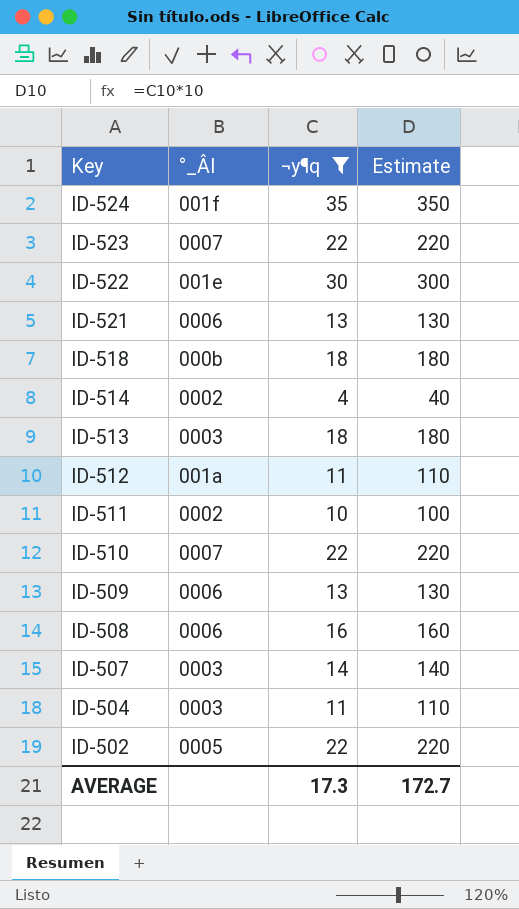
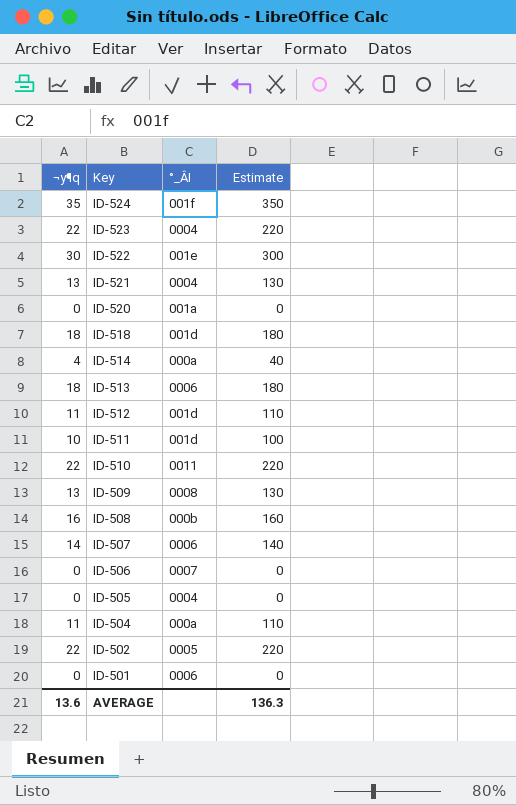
filter: ¬y¶q != 0 -> none
column ¬y¶q | position: 3 -> 1
ID-523 | °_ÂI: 0007 -> 0004
ID-521 | °_ÂI: 0006 -> 0004
ID-518 | °_ÂI: 000b -> 001d
ID-514 | °_ÂI: 0002 -> 000a
ID-513 | °_ÂI: 0003 -> 0006
ID-512 | °_ÂI: 001a -> 001d
ID-511 | °_ÂI: 0002 -> 001d
ID-510 | °_ÂI: 0007 -> 0011
ID-509 | °_ÂI: 0006 -> 0008
ID-508 | °_ÂI: 0006 -> 000b
ID-507 | °_ÂI: 0003 -> 0006
ID-504 | °_ÂI: 0003 -> 000a
AVERAGE | ¬y¶q: 17.3 -> 13.6
AVERAGE | Estimate: 172.7 -> 136.3

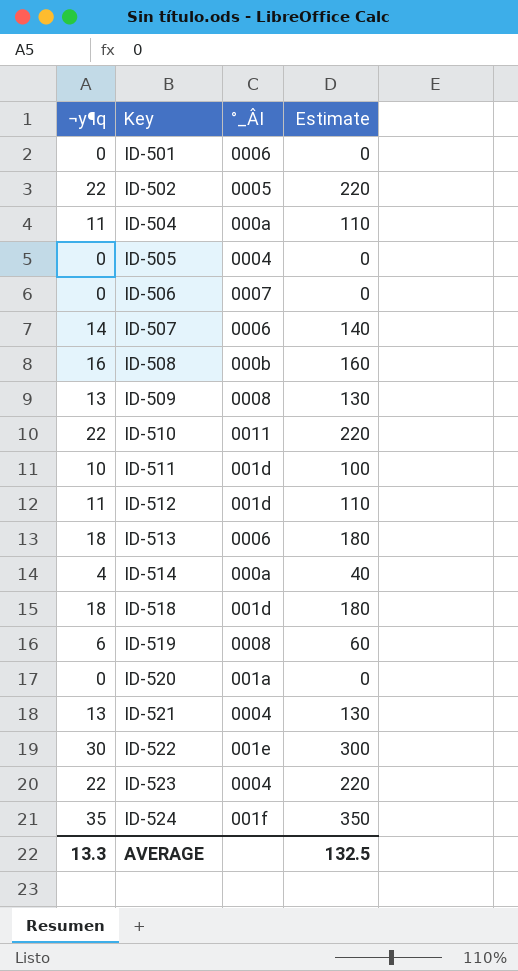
row order: Key descending -> Key ascending
row ID-519: none -> 6 | 0008 | 60
AVERAGE | ¬y¶q: 13.6 -> 13.3
AVERAGE | Estimate: 136.3 -> 132.5

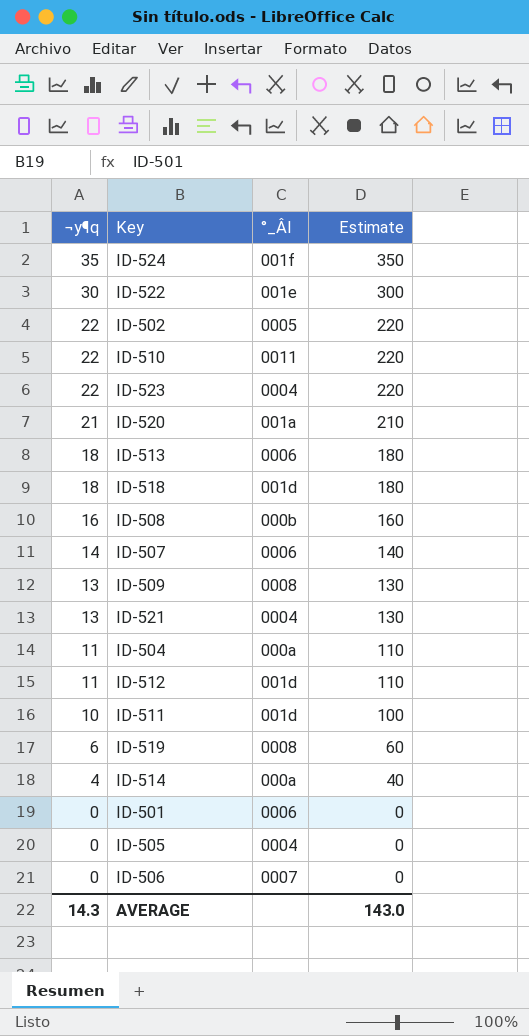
row order: Key ascending -> ¬y¶q descending
ID-520 | ¬y¶q: 0 -> 21
ID-520 | Estimate: 0 -> 210
AVERAGE | ¬y¶q: 13.3 -> 14.3
AVERAGE | Estimate: 132.5 -> 143.0

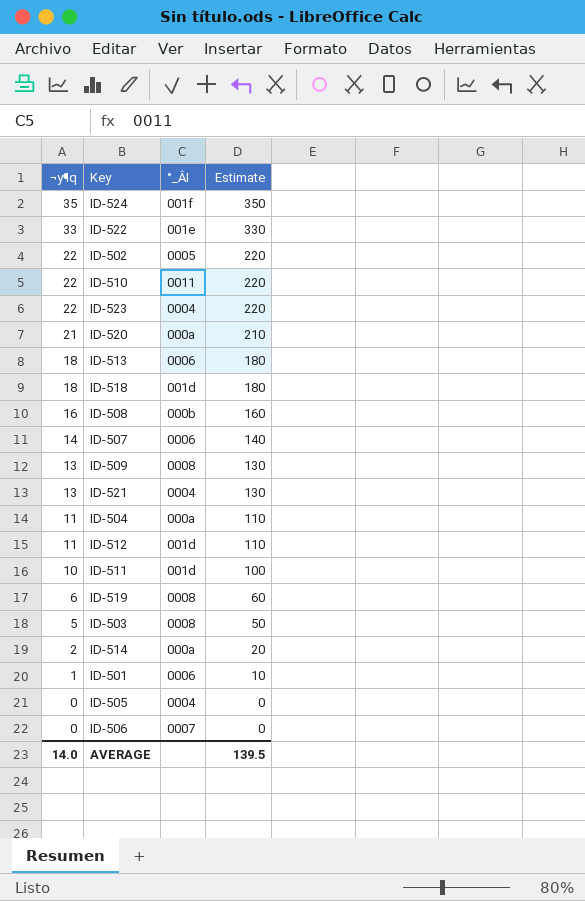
ID-522 | ¬y¶q: 30 -> 33
ID-522 | Estimate: 300 -> 330
ID-520 | °_ÂI: 001a -> 000a
row ID-503: none -> 5 | 0008 | 50
ID-514 | ¬y¶q: 4 -> 2
ID-514 | Estimate: 40 -> 20
ID-501 | ¬y¶q: 0 -> 1
ID-501 | Estimate: 0 -> 10
AVERAGE | ¬y¶q: 14.3 -> 14.0
AVERAGE | Estimate: 143.0 -> 139.5

